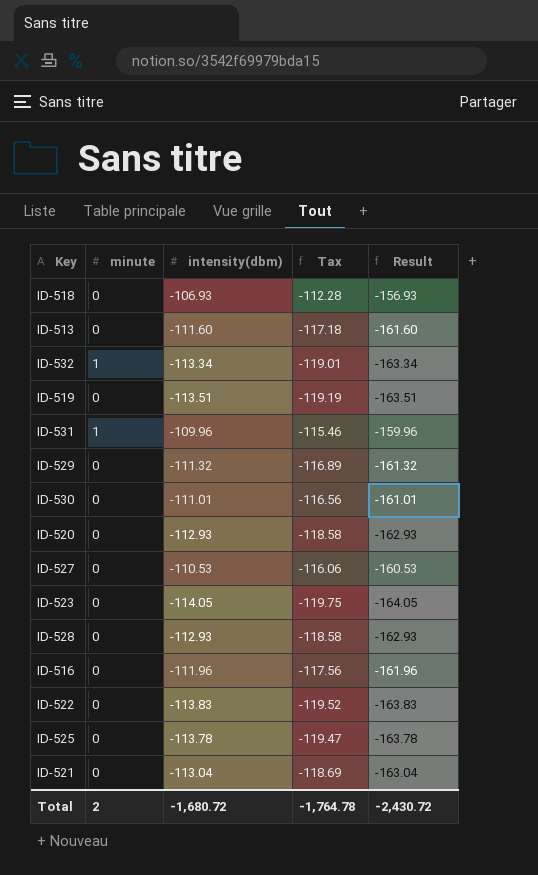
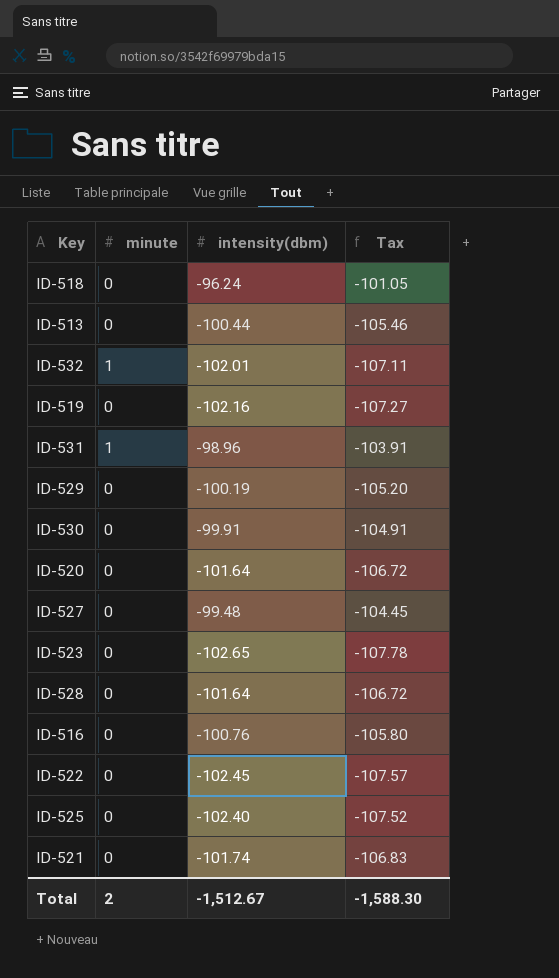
column Result | formula: [intensity(dbm)] - 50 -> none
ID-518 | intensity(dbm): -106.93 -> -96.24
ID-518 | Tax: -112.28 -> -101.05
ID-513 | intensity(dbm): -111.60 -> -100.44
ID-513 | Tax: -117.18 -> -105.46
ID-532 | intensity(dbm): -113.34 -> -102.01
ID-532 | Tax: -119.01 -> -107.11
ID-519 | intensity(dbm): -113.51 -> -102.16
ID-519 | Tax: -119.19 -> -107.27
ID-531 | intensity(dbm): -109.96 -> -98.96
ID-531 | Tax: -115.46 -> -103.91
ID-529 | intensity(dbm): -111.32 -> -100.19
ID-529 | Tax: -116.89 -> -105.20
ID-530 | intensity(dbm): -111.01 -> -99.91
ID-530 | Tax: -116.56 -> -104.91
ID-520 | intensity(dbm): -112.93 -> -101.64
ID-520 | Tax: -118.58 -> -106.72
ID-527 | intensity(dbm): -110.53 -> -99.48
ID-527 | Tax: -116.06 -> -104.45
ID-523 | intensity(dbm): -114.05 -> -102.65
ID-523 | Tax: -119.75 -> -107.78
ID-528 | intensity(dbm): -112.93 -> -101.64
ID-528 | Tax: -118.58 -> -106.72
ID-516 | intensity(dbm): -111.96 -> -100.76
ID-516 | Tax: -117.56 -> -105.80
ID-522 | intensity(dbm): -113.83 -> -102.45
ID-522 | Tax: -119.52 -> -107.57
ID-525 | intensity(dbm): -113.78 -> -102.40
ID-525 | Tax: -119.47 -> -107.52
ID-521 | intensity(dbm): -113.04 -> -101.74
ID-521 | Tax: -118.69 -> -106.83
Total | intensity(dbm): -1,680.72 -> -1,512.67
Total | Tax: -1,764.78 -> -1,588.30

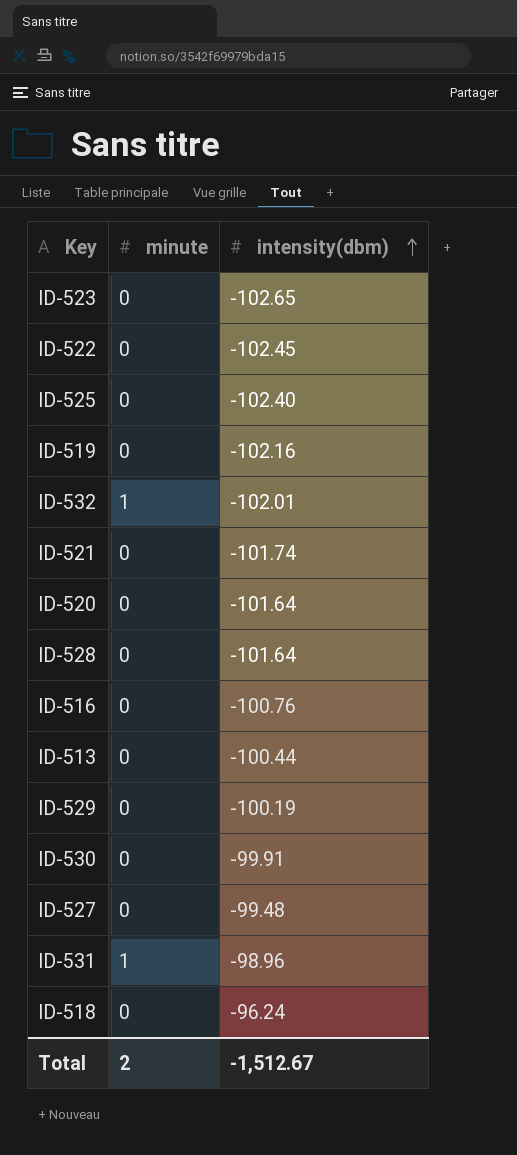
row order: none -> intensity(dbm) ascending
column Tax | formula: [intensity(dbm)] * 1.05 -> none

